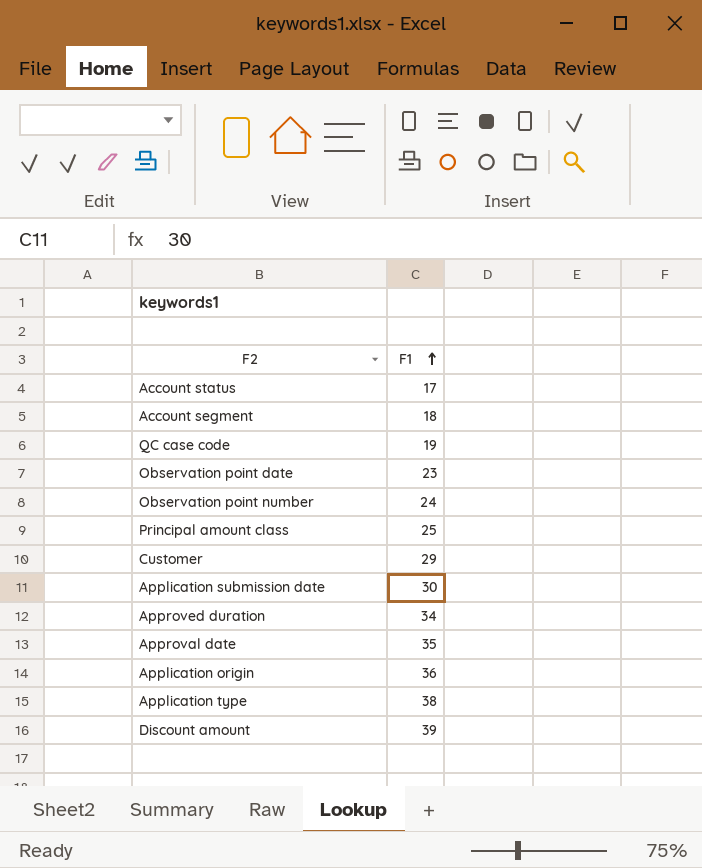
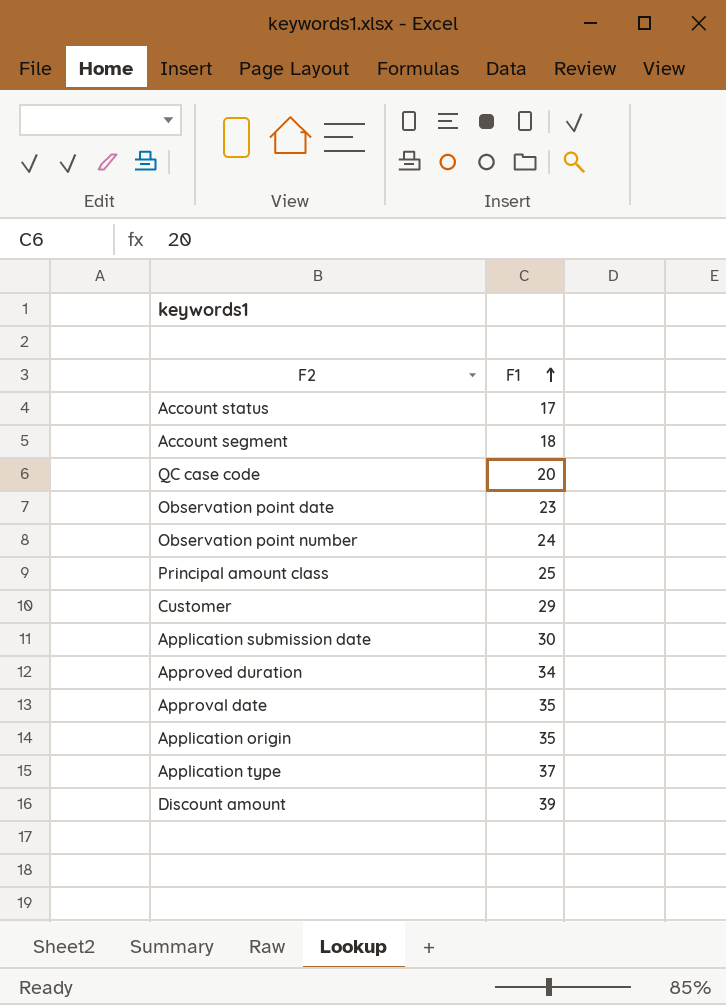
QC case code | F1: 19 -> 20
Application origin | F1: 36 -> 35
Application type | F1: 38 -> 37

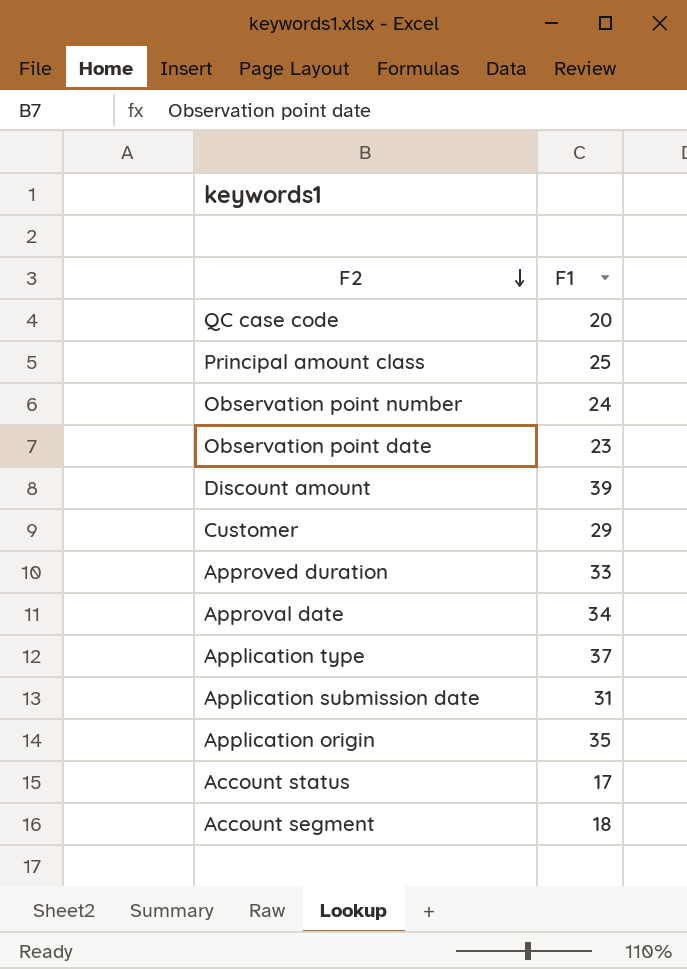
row order: F1 ascending -> F2 descending
Approved duration | F1: 34 -> 33
Approval date | F1: 35 -> 34
Application submission date | F1: 30 -> 31

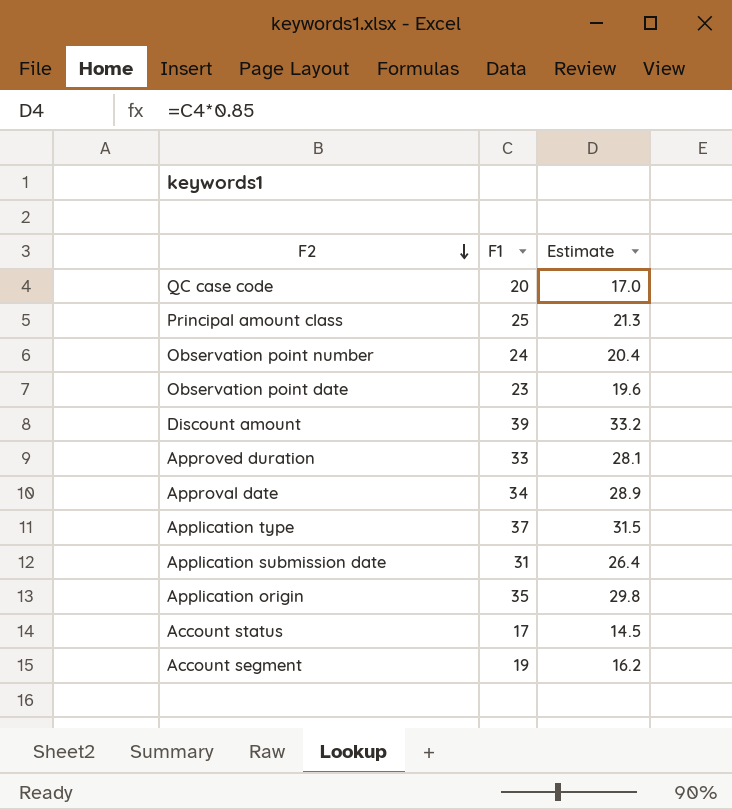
column Estimate | formula: none -> [F1] * 0.85
row Customer: 29 -> none
Account segment | F1: 18 -> 19

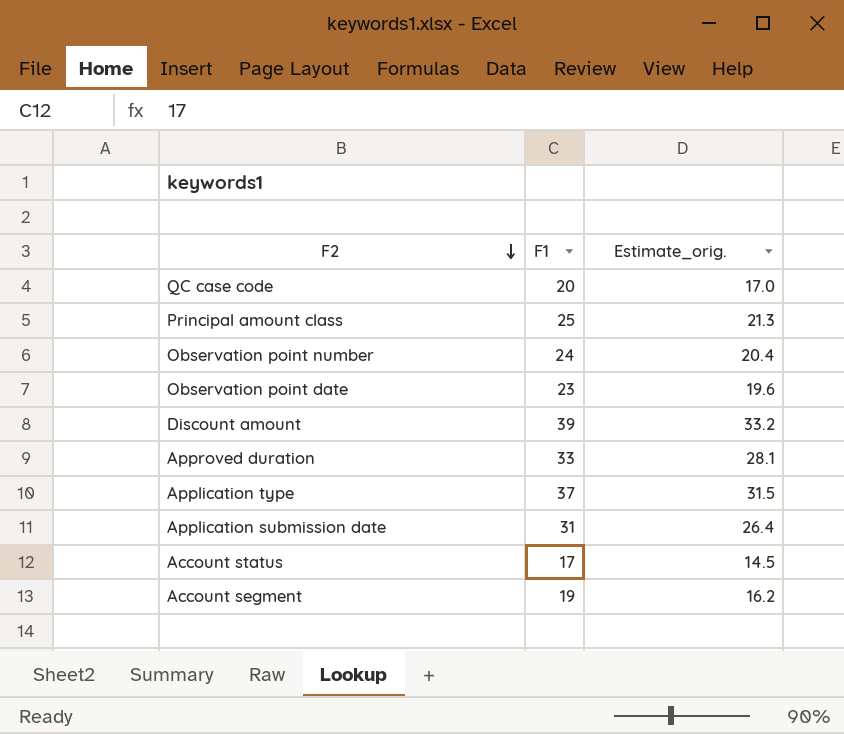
column name: Estimate -> Estimate_orig.
row Approval date: 34 | 28.9 -> none
row Application origin: 35 | 29.8 -> none

